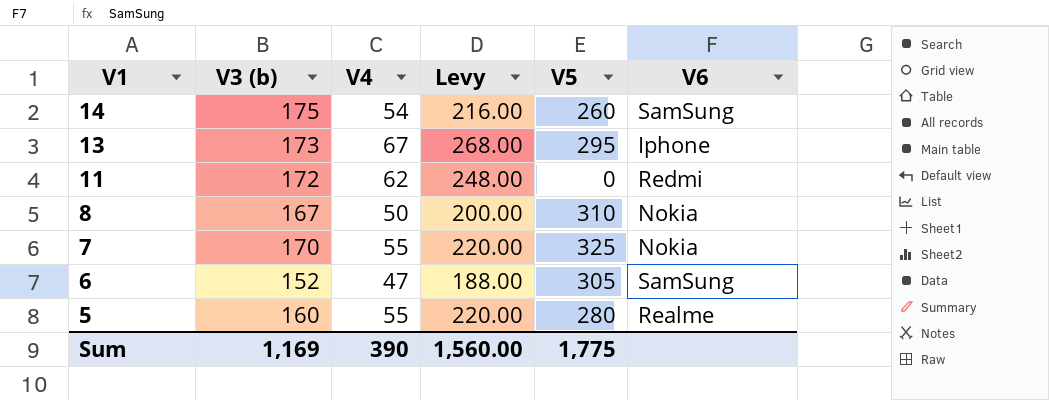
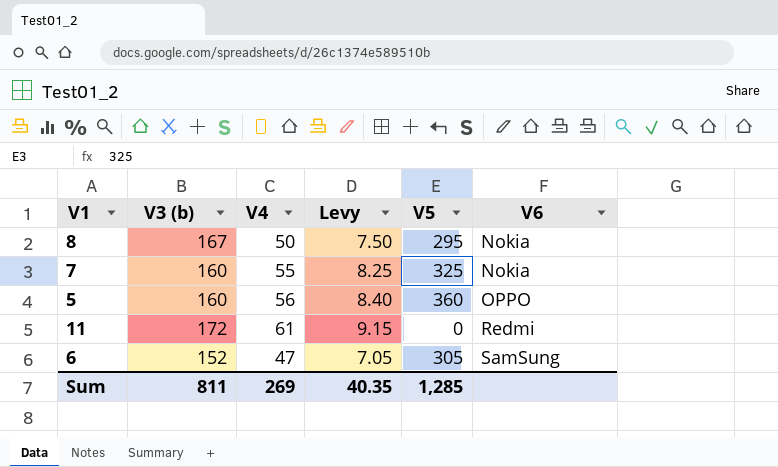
row order: V1 descending -> V6 ascending
column Levy | formula: [V4] * 4 -> [V4] * 0.15
row 14: 175 | 54 | 216.00 | 260 | SamSung -> none
row 13: 173 | 67 | 268.00 | 295 | Iphone -> none
8 | V5: 310 -> 295
7 | V3 (b): 170 -> 160
5 | V4: 55 -> 56
5 | V5: 280 -> 360
5 | V6: Realme -> OPPO
11 | V4: 62 -> 61
Sum | V3 (b): 1,169 -> 811
Sum | V4: 390 -> 269
Sum | Levy: 1,560.00 -> 40.35
Sum | V5: 1,775 -> 1,285

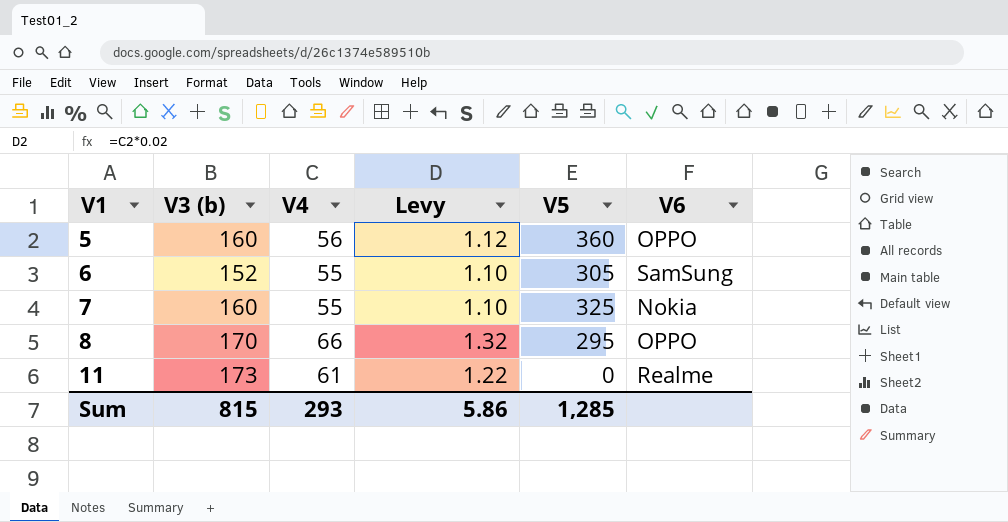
row order: V6 ascending -> V1 ascending
column Levy | formula: [V4] * 0.15 -> [V4] * 0.02
6 | V4: 47 -> 55
8 | V3 (b): 167 -> 170
8 | V4: 50 -> 66
8 | V6: Nokia -> OPPO
11 | V3 (b): 172 -> 173
11 | V6: Redmi -> Realme
Sum | V3 (b): 811 -> 815
Sum | V4: 269 -> 293
Sum | Levy: 40.35 -> 5.86

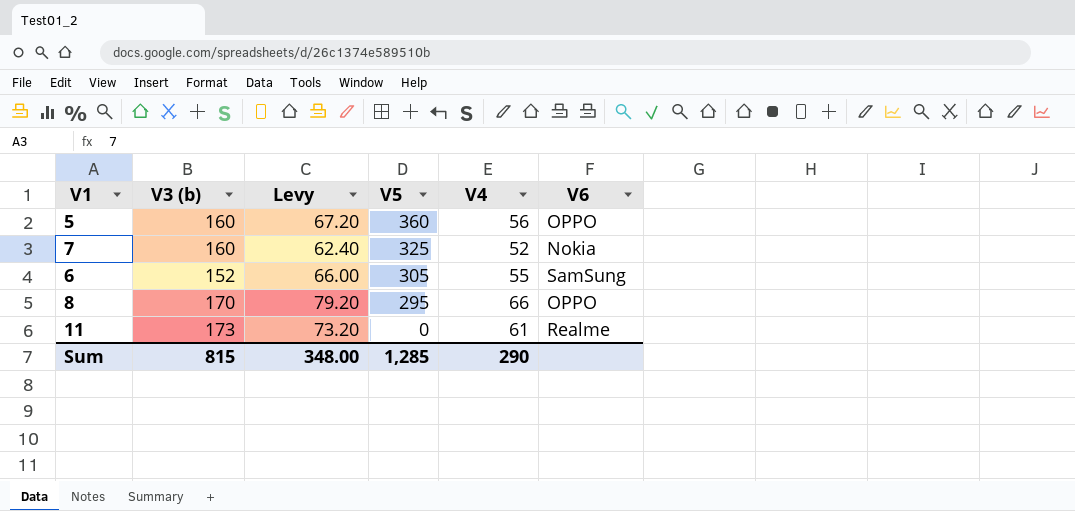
row order: V1 ascending -> V5 descending
column Levy | formula: [V4] * 0.02 -> [V4] * 1.2
column V4 | position: 3 -> 5
7 | V4: 55 -> 52
Sum | Levy: 5.86 -> 348.00
Sum | V4: 293 -> 290

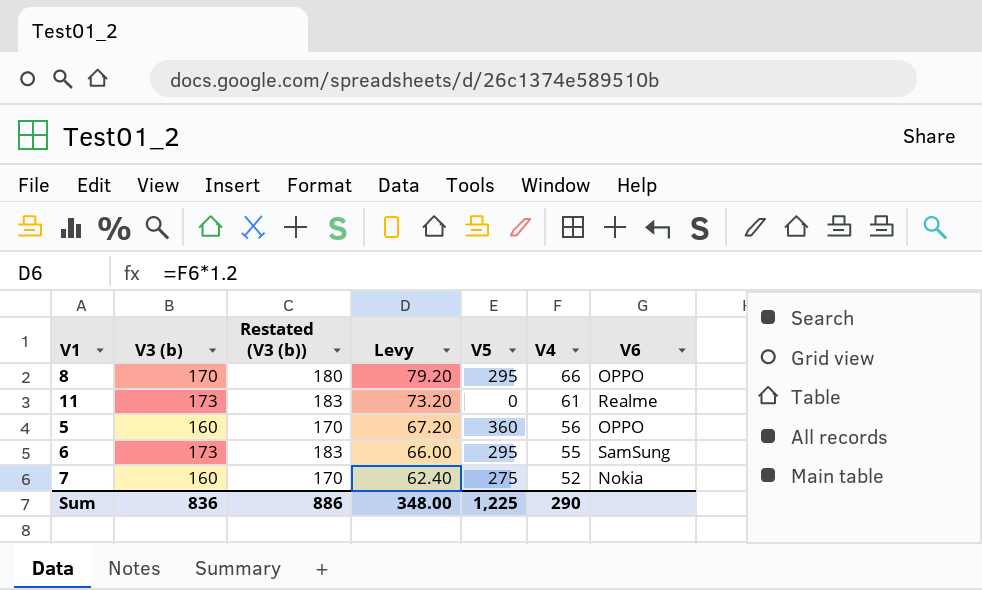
row order: V5 descending -> Levy descending
column Restated (V3 (b)) | formula: none -> [V3 (b)] + 10
6 | V3 (b): 152 -> 173
6 | V5: 305 -> 295
7 | V5: 325 -> 275
Sum | V3 (b): 815 -> 836
Sum | V5: 1,285 -> 1,225

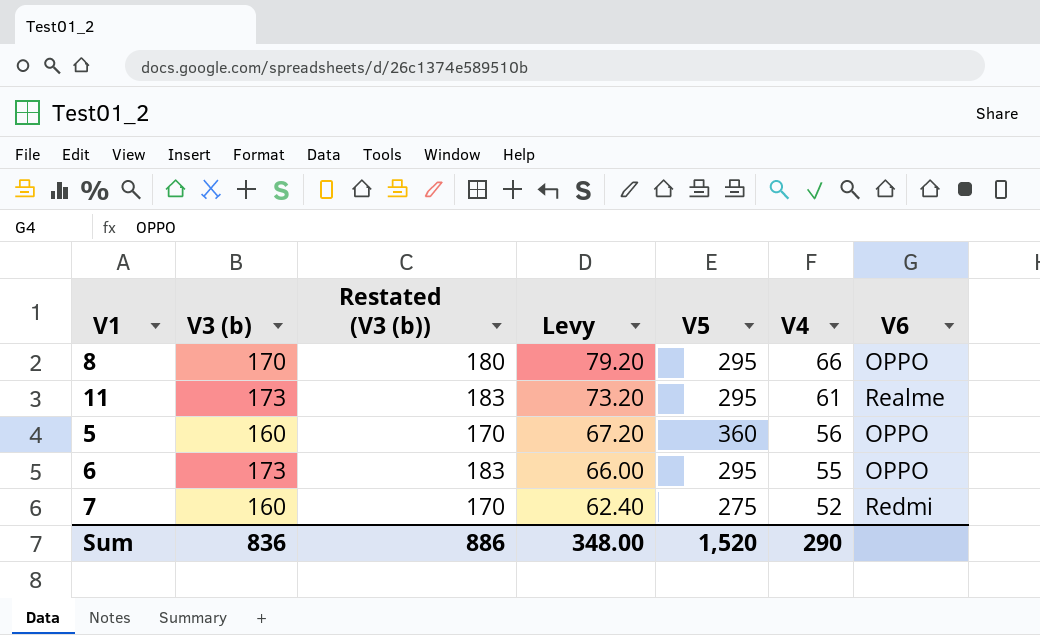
11 | V5: 0 -> 295
6 | V6: SamSung -> OPPO
7 | V6: Nokia -> Redmi
Sum | V5: 1,225 -> 1,520

